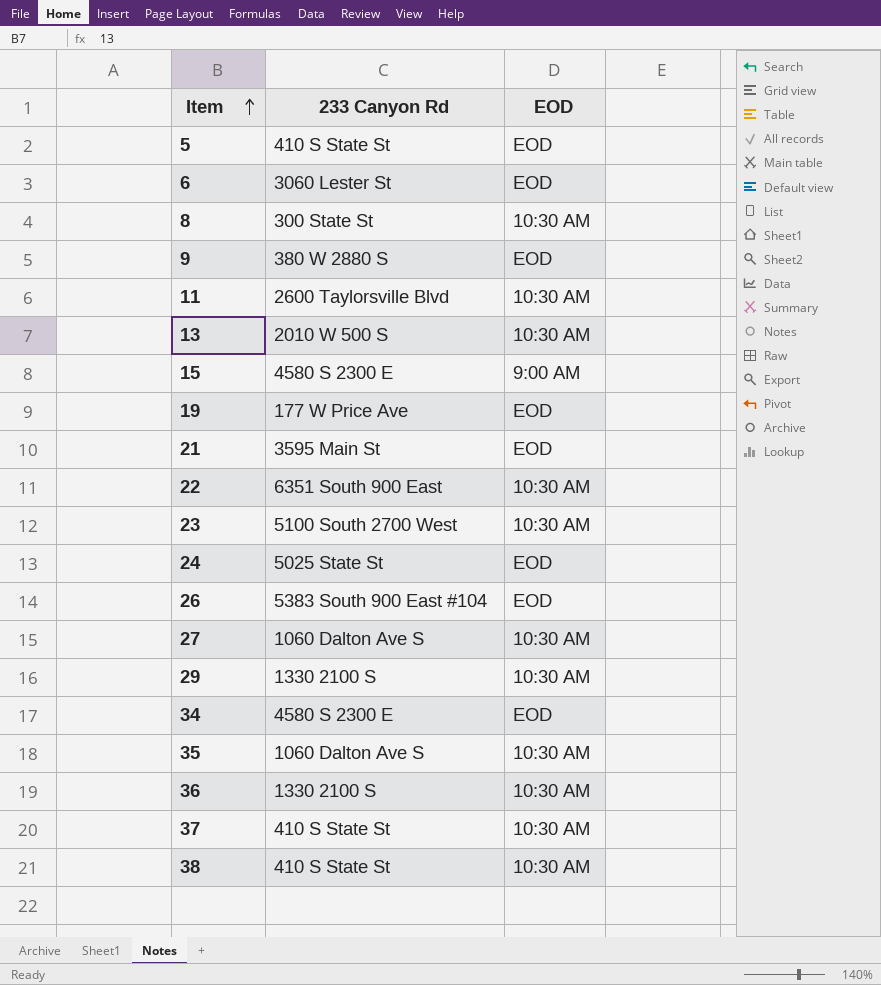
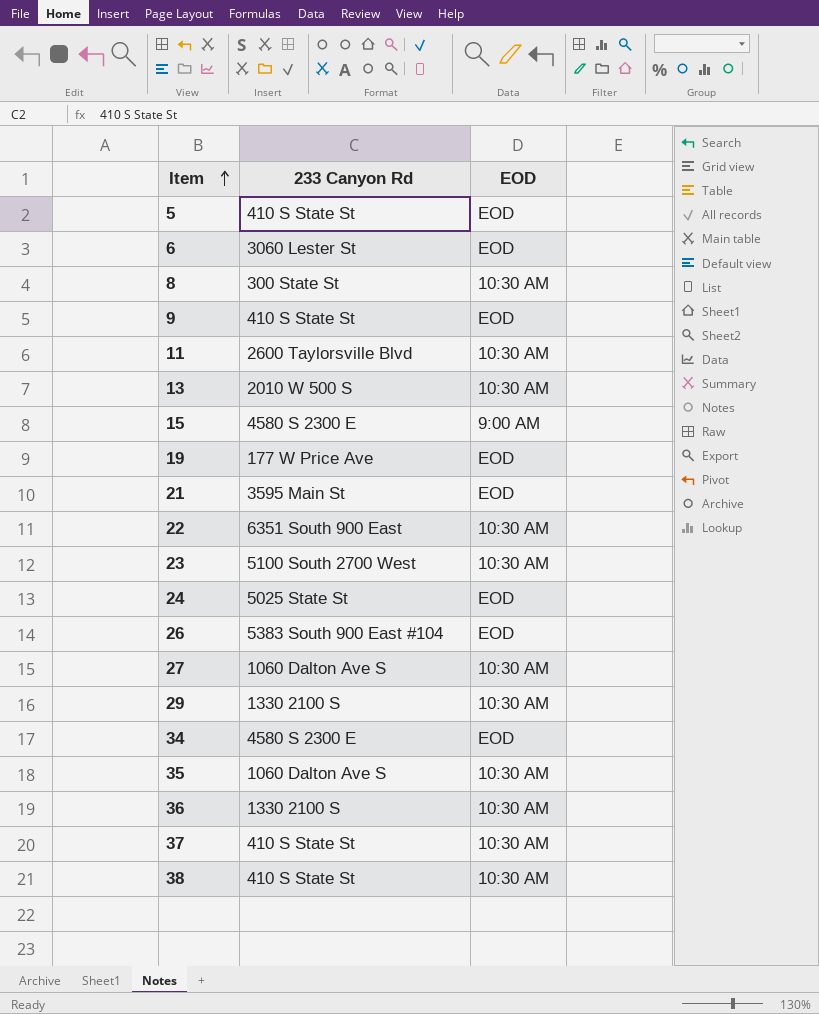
9 | 233 Canyon Rd: 380 W 2880 S -> 410 S State St

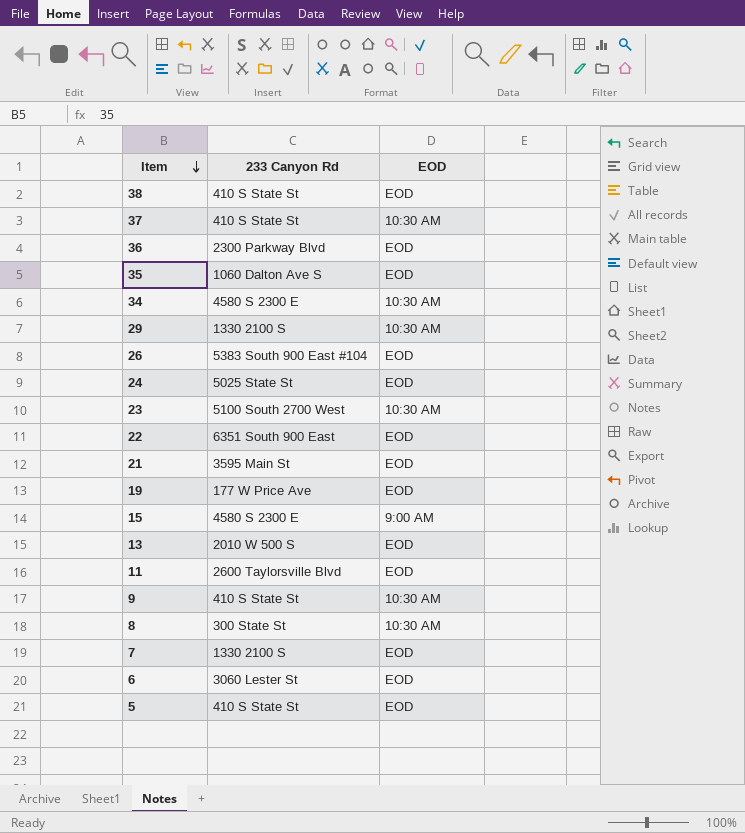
row order: Item ascending -> Item descending
row 27: 1060 Dalton Ave S | 10:30 AM -> none
38 | EOD: 10:30 AM -> EOD
36 | 233 Canyon Rd: 1330 2100 S -> 2300 Parkway Blvd
36 | EOD: 10:30 AM -> EOD
35 | EOD: 10:30 AM -> EOD
34 | EOD: EOD -> 10:30 AM
22 | EOD: 10:30 AM -> EOD
13 | EOD: 10:30 AM -> EOD
11 | EOD: 10:30 AM -> EOD
9 | EOD: EOD -> 10:30 AM
row 7: none -> 1330 2100 S | EOD

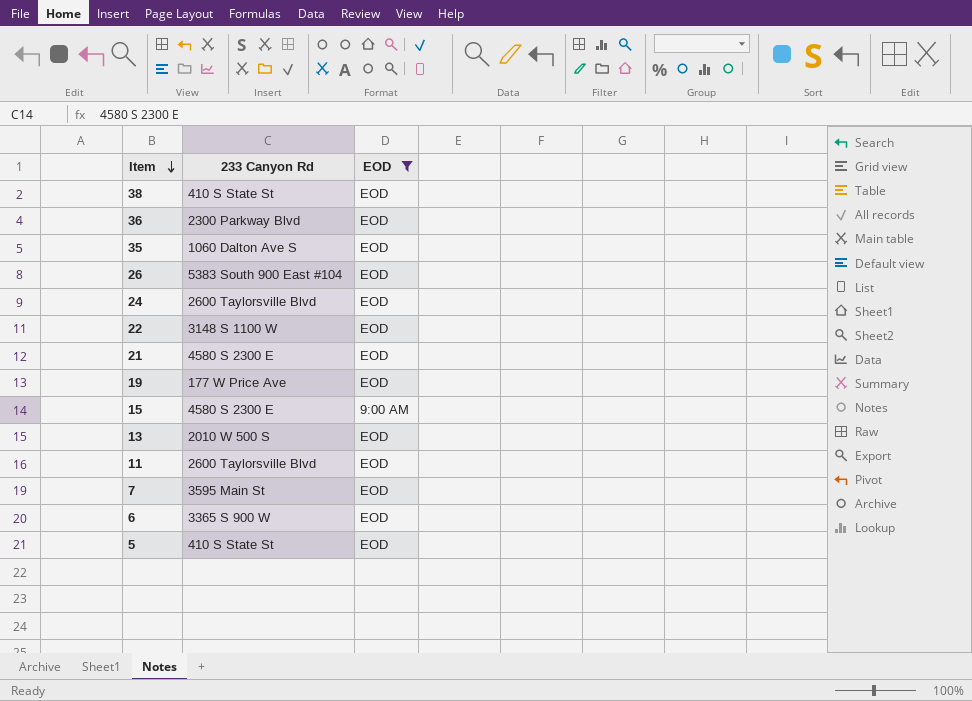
filter: none -> EOD != 10:30 AM
24 | 233 Canyon Rd: 5025 State St -> 2600 Taylorsville Blvd
22 | 233 Canyon Rd: 6351 South 900 East -> 3148 S 1100 W
21 | 233 Canyon Rd: 3595 Main St -> 4580 S 2300 E
7 | 233 Canyon Rd: 1330 2100 S -> 3595 Main St
6 | 233 Canyon Rd: 3060 Lester St -> 3365 S 900 W

